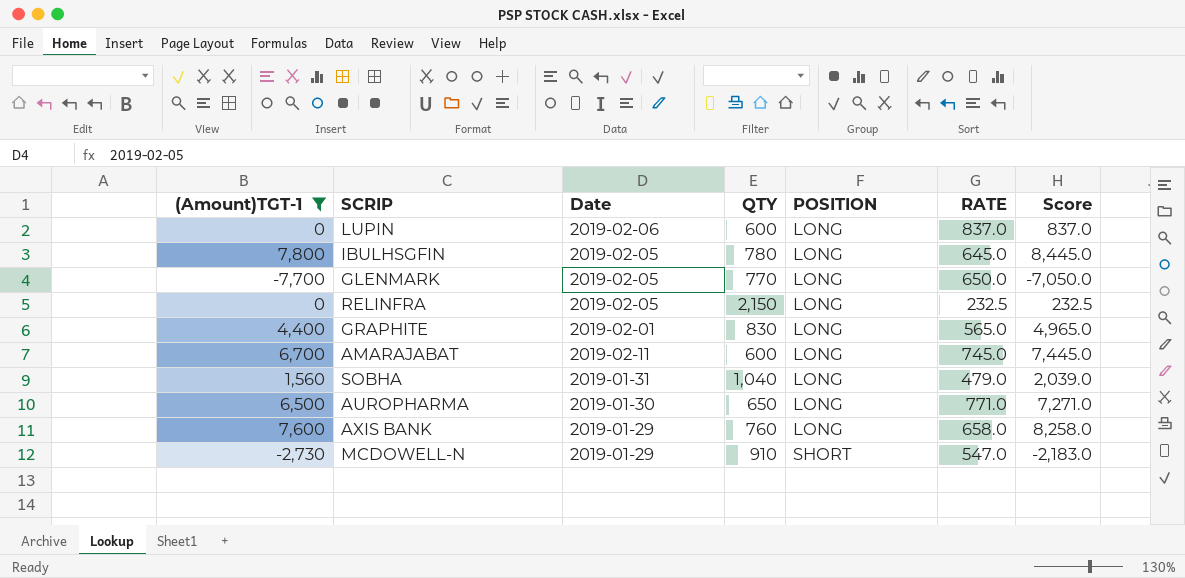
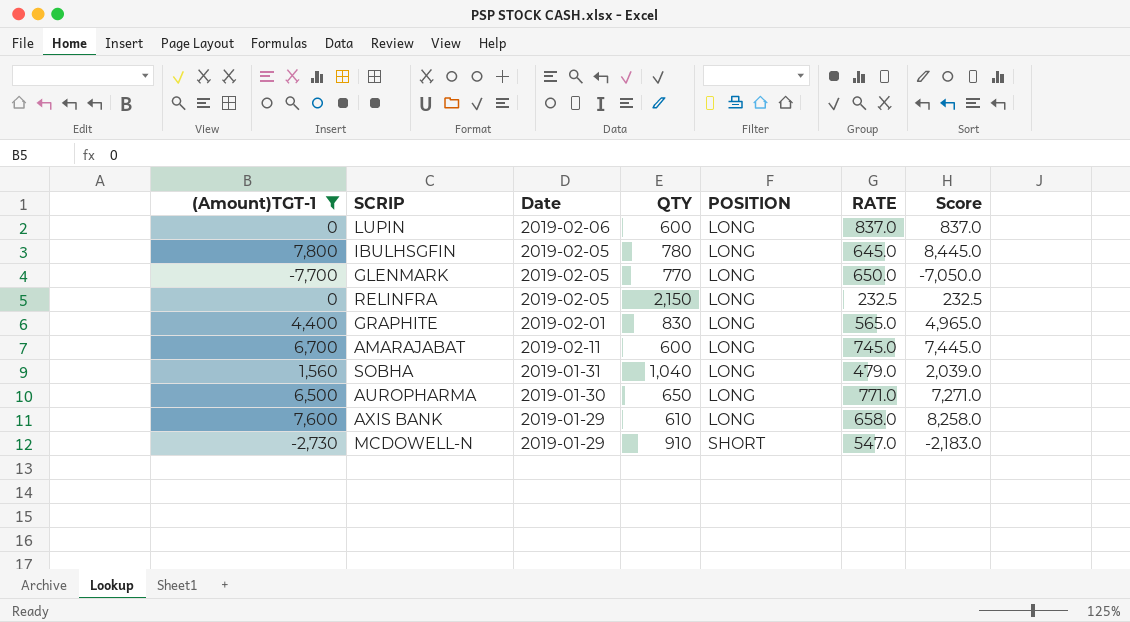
AXIS BANK | QTY: 760 -> 610

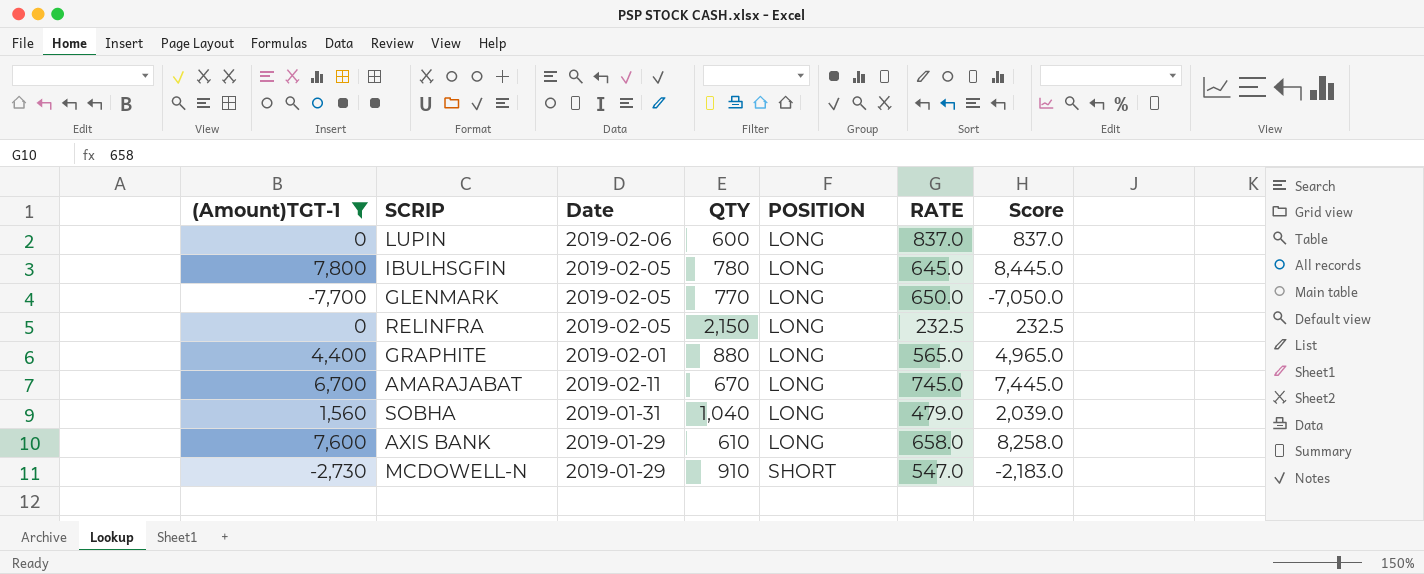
row AUROPHARMA: 6,500 | 2019-01-30 | 650 | LONG | 771.0 | 7,271.0 -> none
GRAPHITE | QTY: 830 -> 880
AMARAJABAT | QTY: 600 -> 670

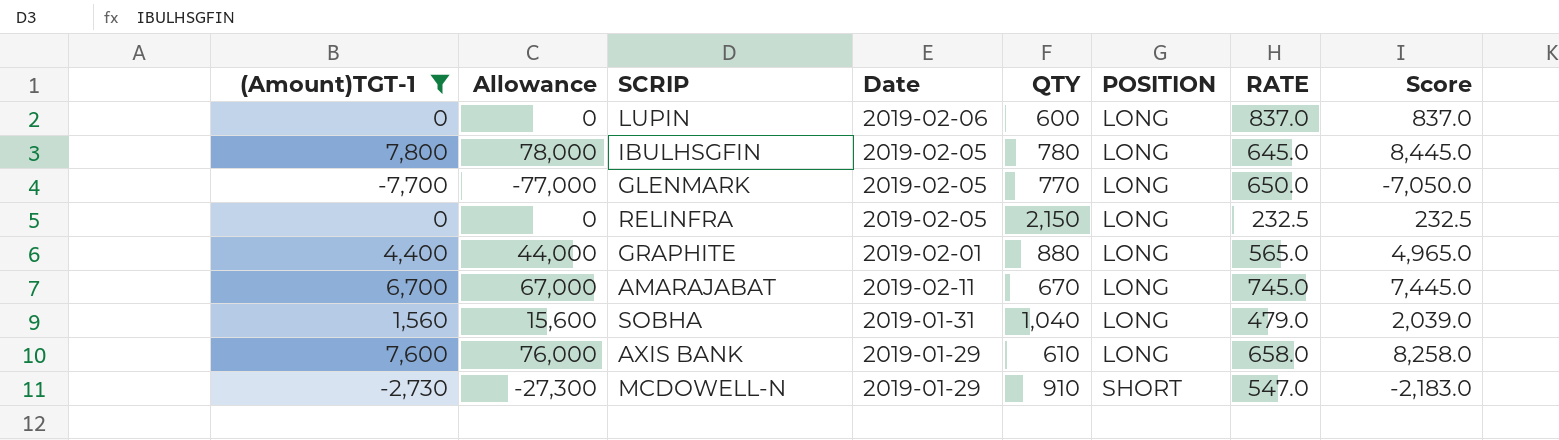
column Allowance | formula: none -> [(Amount)TGT-1] * 10

